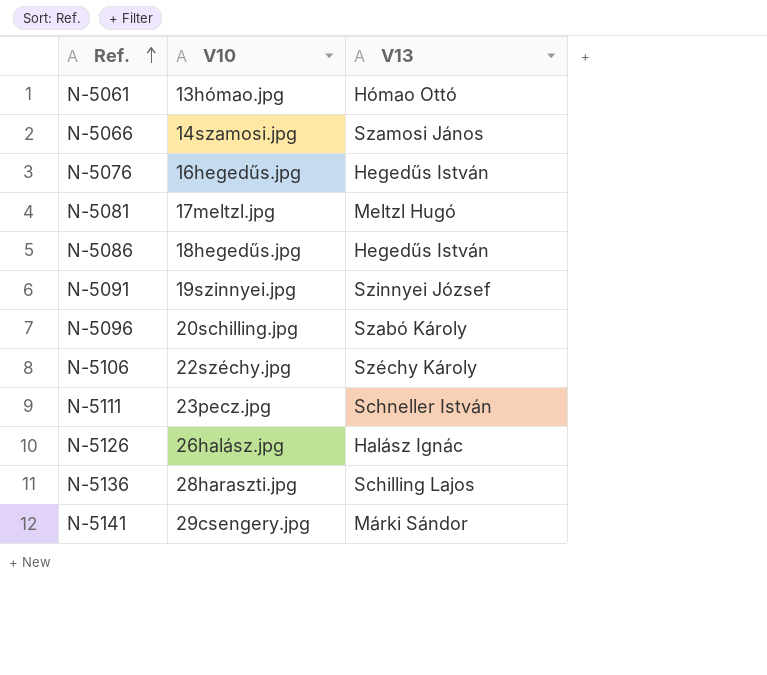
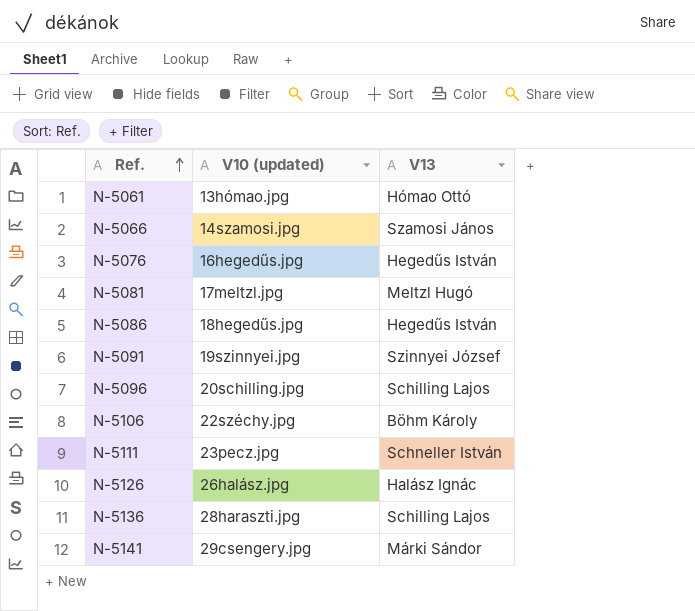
column name: V10 -> V10 (updated)
N-5096 | V13: Szabó Károly -> Schilling Lajos
N-5106 | V13: Széchy Károly -> Böhm Károly

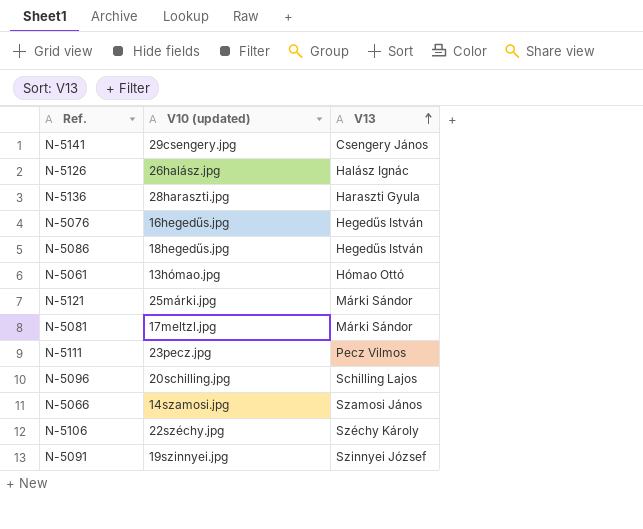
row order: Ref. ascending -> V13 ascending
N-5141 | V13: Márki Sándor -> Csengery János
N-5136 | V13: Schilling Lajos -> Haraszti Gyula
row N-5121: none -> 25márki.jpg | Márki Sándor
N-5081 | V13: Meltzl Hugó -> Márki Sándor
N-5111 | V13: Schneller István -> Pecz Vilmos
N-5106 | V13: Böhm Károly -> Széchy Károly

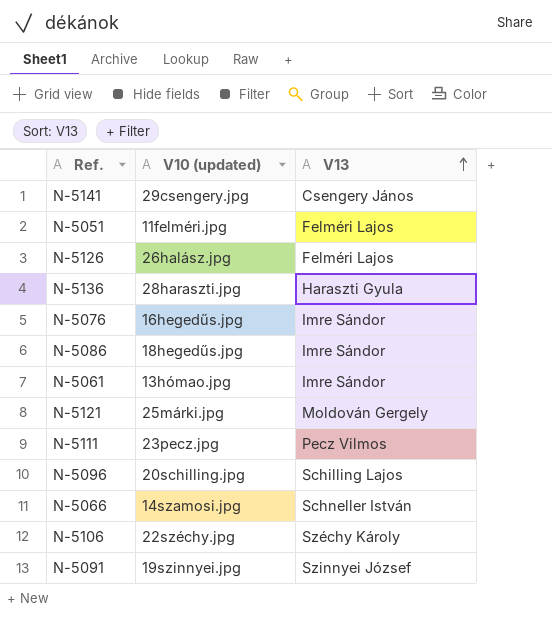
row N-5081: 17meltzl.jpg | Márki Sándor -> none
row N-5051: none -> 11felméri.jpg | Felméri Lajos
N-5126 | V13: Halász Ignác -> Felméri Lajos
N-5076 | V13: Hegedűs István -> Imre Sándor
N-5086 | V13: Hegedűs István -> Imre Sándor
N-5061 | V13: Hómao Ottó -> Imre Sándor
N-5121 | V13: Márki Sándor -> Moldován Gergely
N-5066 | V13: Szamosi János -> Schneller István

